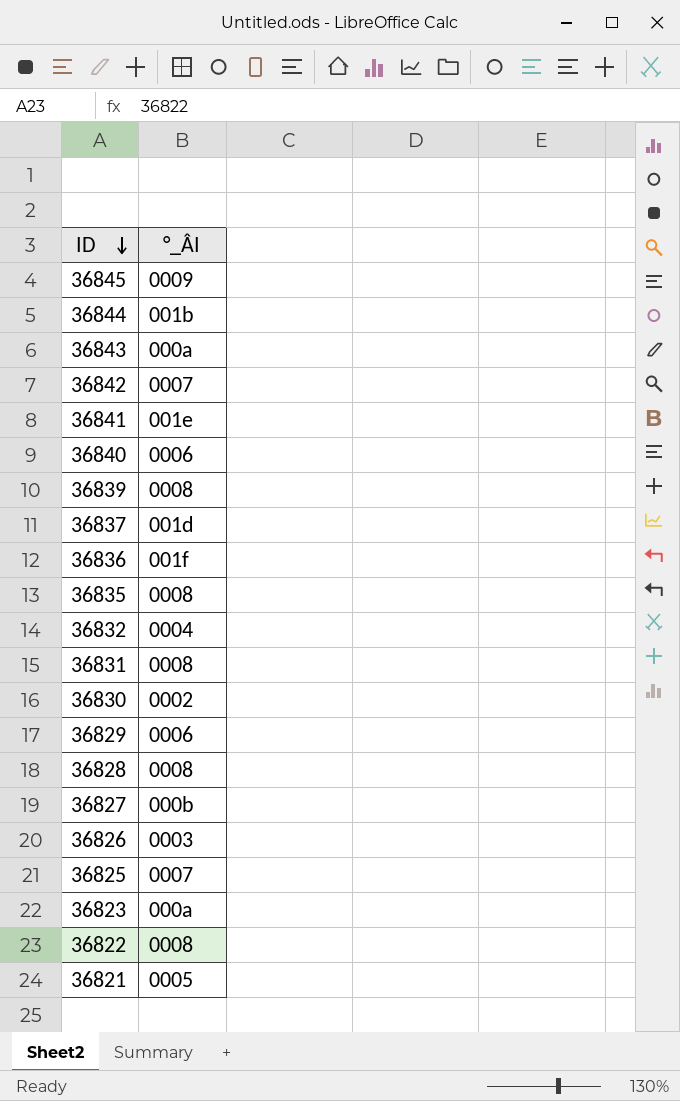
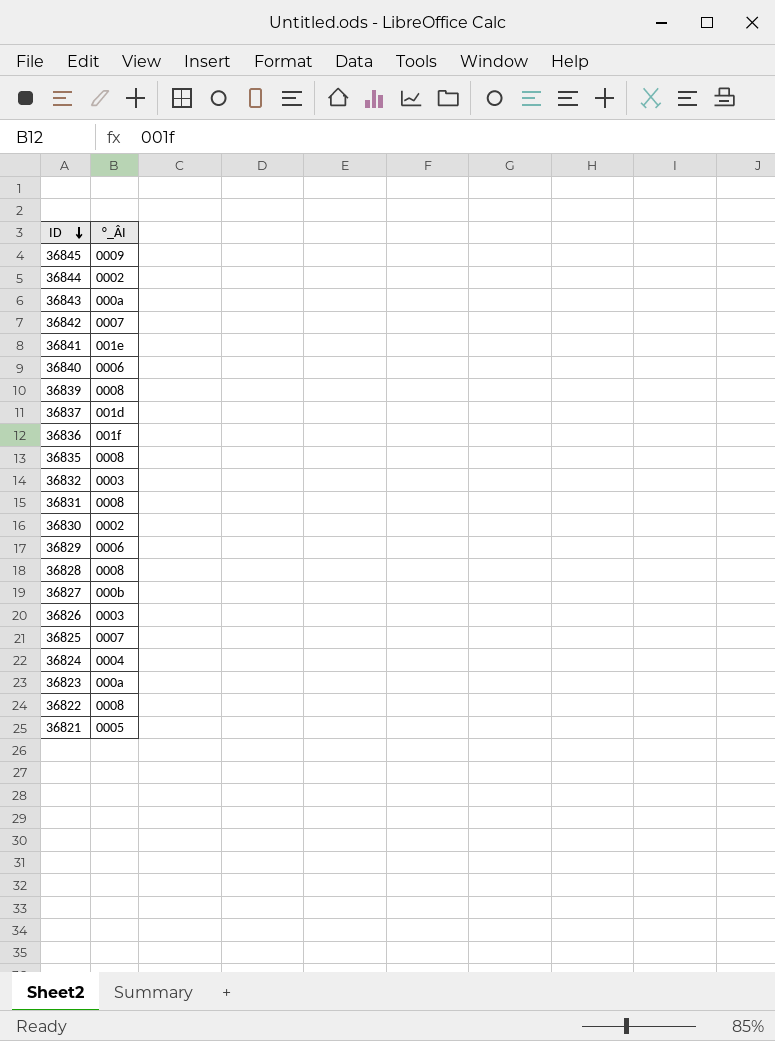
36844 | °_ÂI: 001b -> 0002
36832 | °_ÂI: 0004 -> 0003
row 36824: none -> 0004

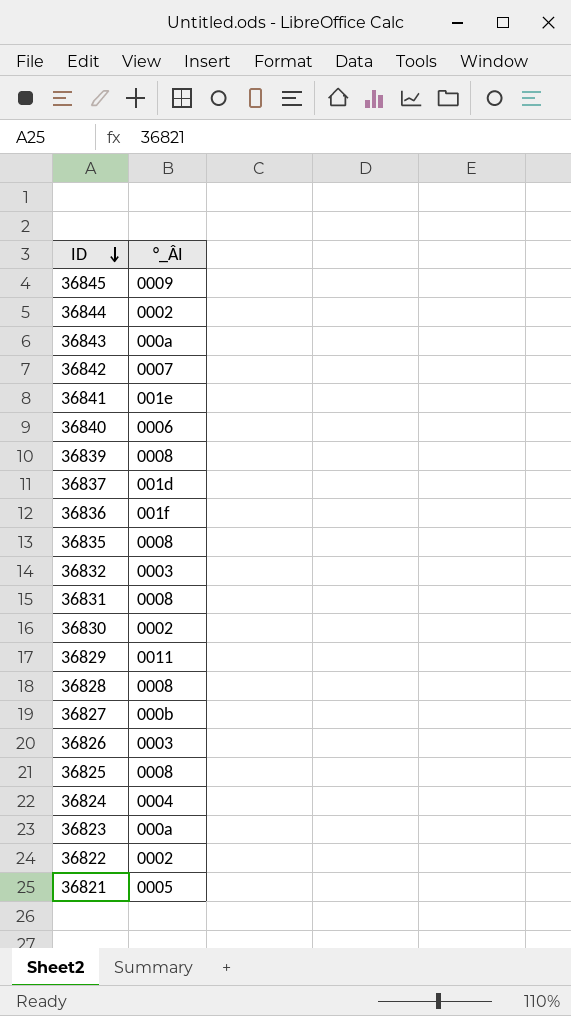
36829 | °_ÂI: 0006 -> 0011
36825 | °_ÂI: 0007 -> 0008
36822 | °_ÂI: 0008 -> 0002

